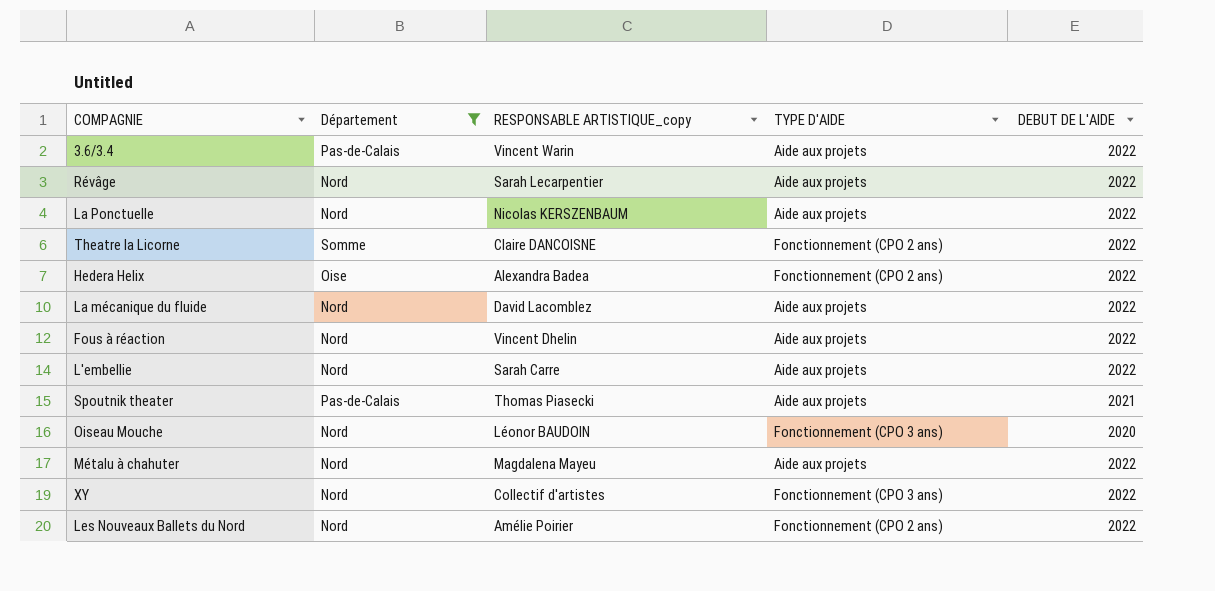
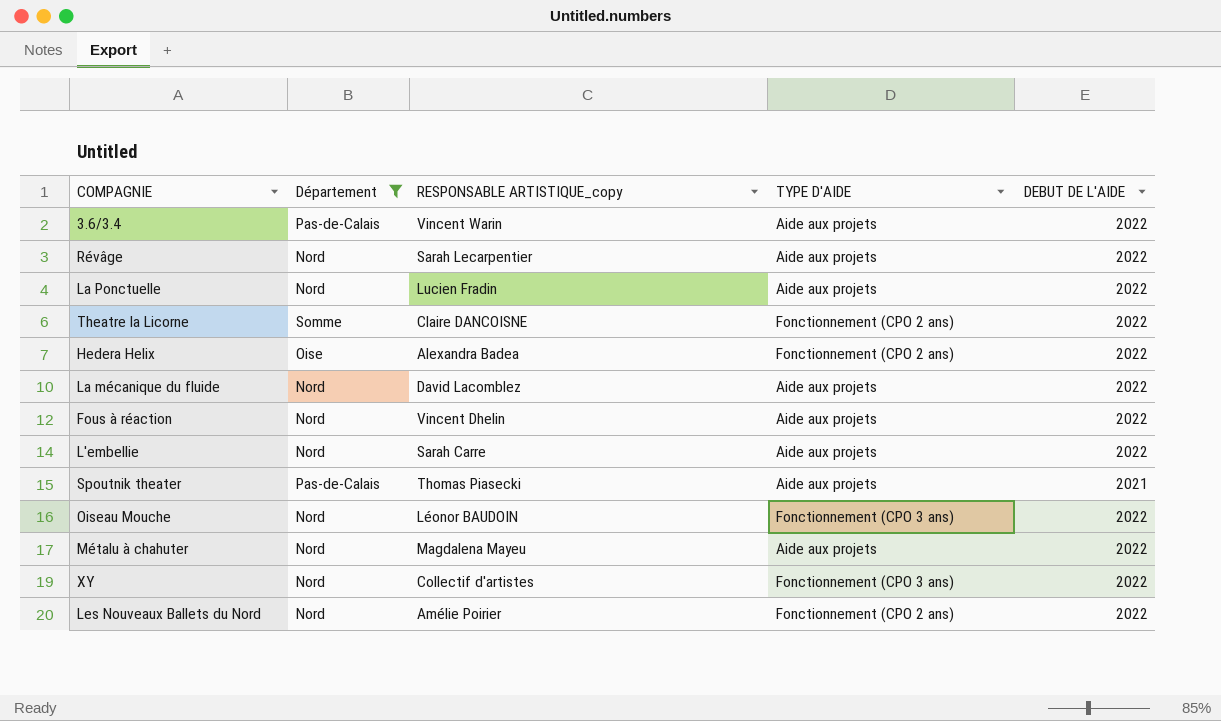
La Ponctuelle | RESPONSABLE ARTISTIQUE_copy: Nicolas KERSZENBAUM -> Lucien Fradin
Oiseau Mouche | DEBUT DE L'AIDE: 2020 -> 2022

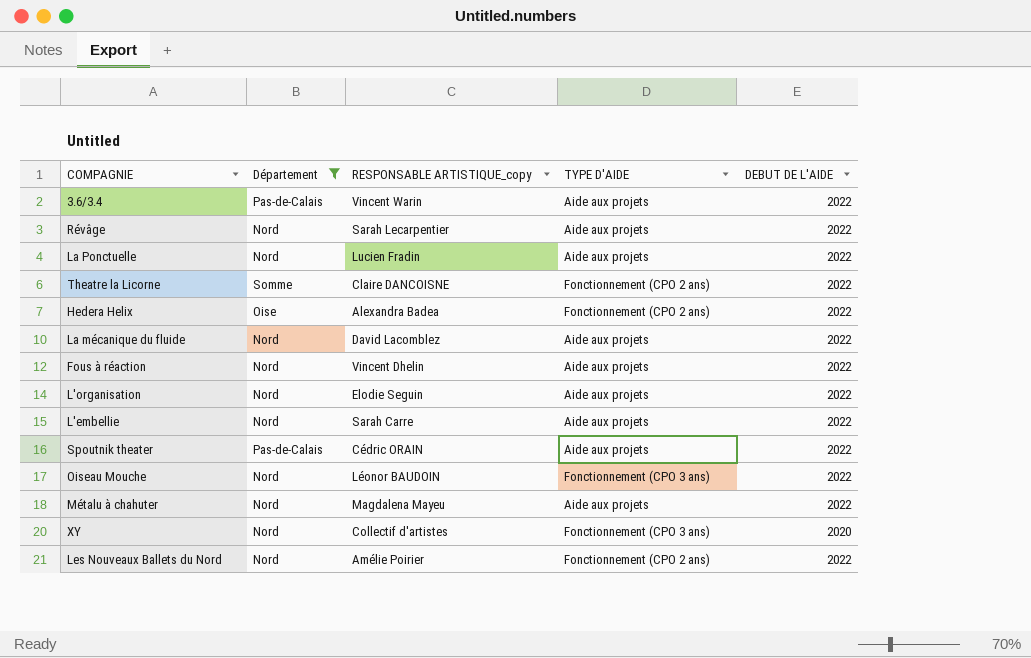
row L'organisation: none -> Nord | Elodie Seguin | Aide aux projets | 2022
Spoutnik theater | RESPONSABLE ARTISTIQUE_copy: Thomas Piasecki -> Cédric ORAIN
Spoutnik theater | DEBUT DE L'AIDE: 2021 -> 2022
XY | DEBUT DE L'AIDE: 2022 -> 2020

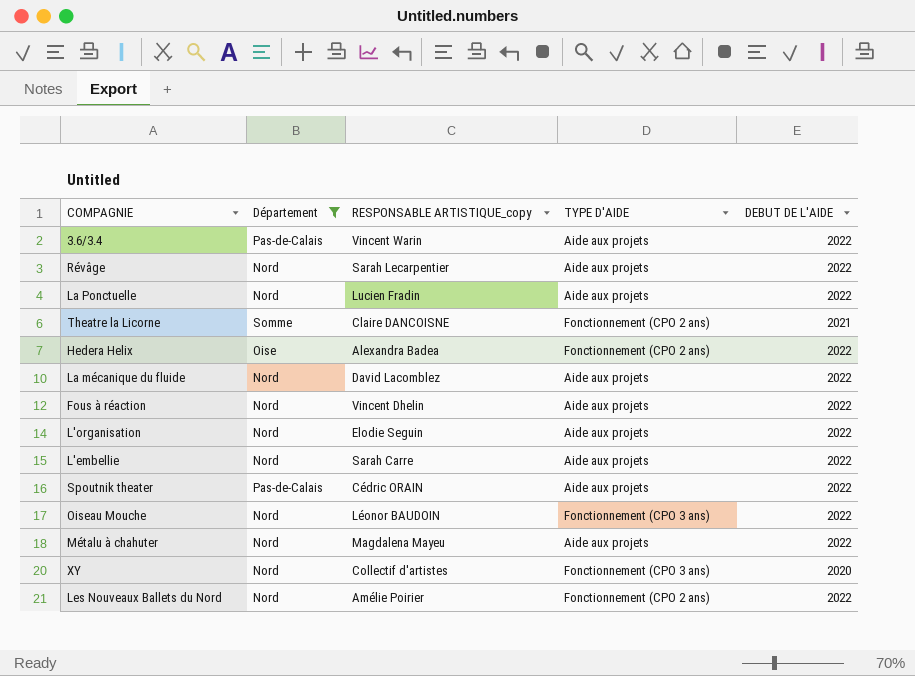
Theatre la Licorne | DEBUT DE L'AIDE: 2022 -> 2021

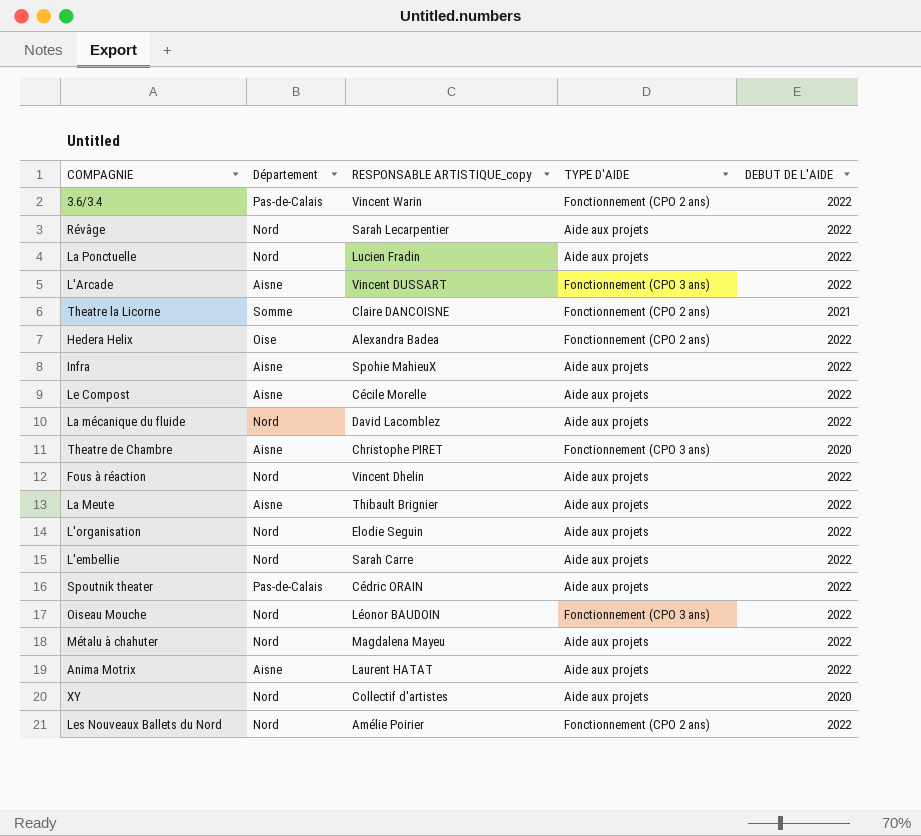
filter: Département != Aisne -> none
3.6/3.4 | TYPE D'AIDE: Aide aux projets -> Fonctionnement (CPO 2 ans)
XY | TYPE D'AIDE: Fonctionnement (CPO 3 ans) -> Aide aux projets

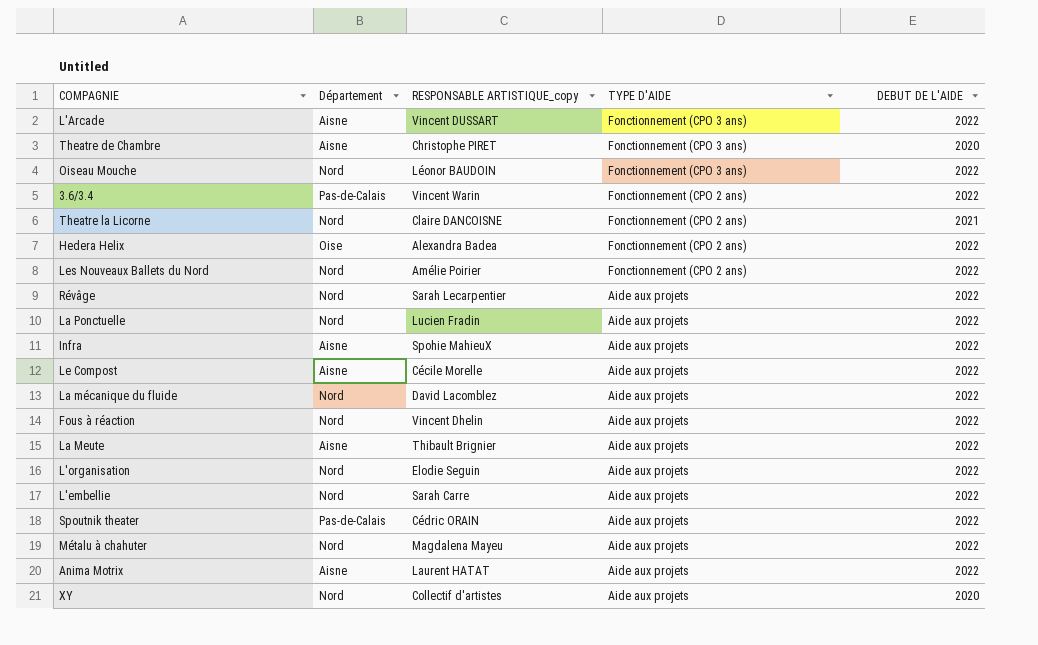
row order: none -> TYPE D'AIDE descending
Theatre la Licorne | Département: Somme -> Nord

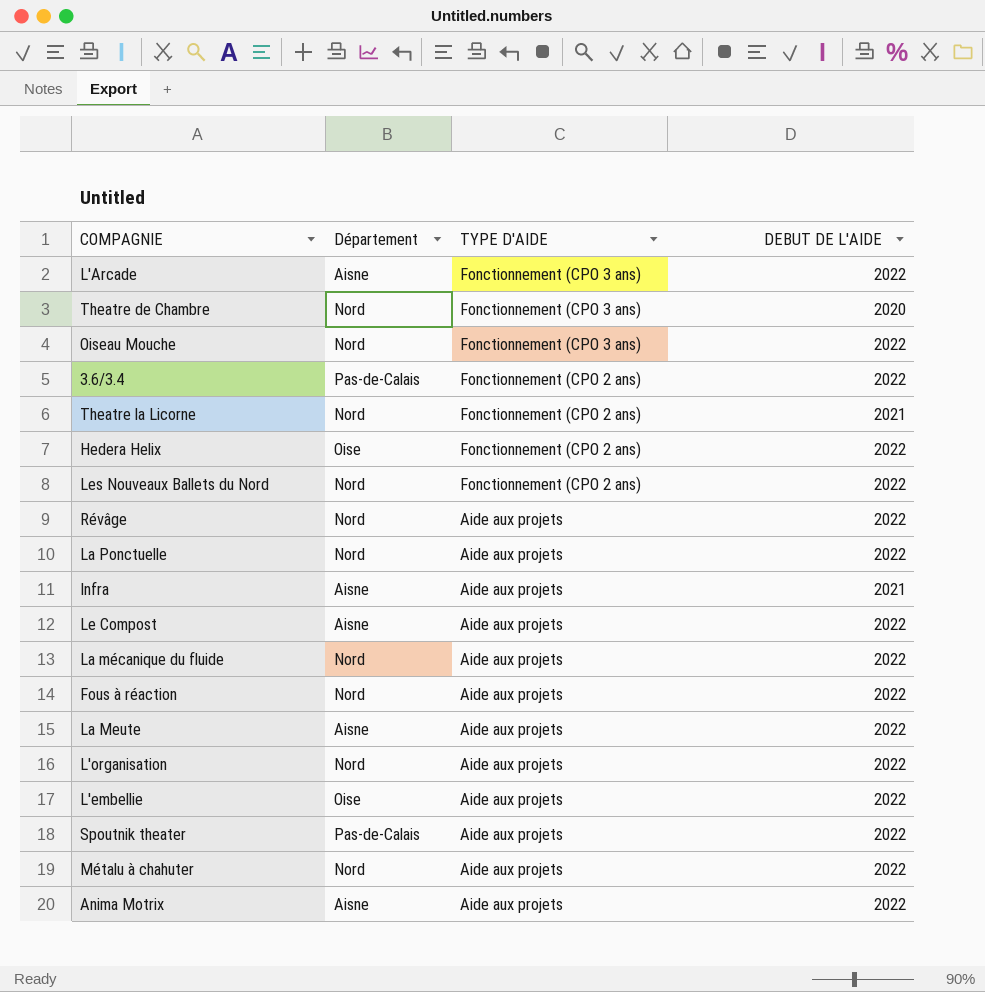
column RESPONSABLE ARTISTIQUE_copy | position: 3 -> none
row XY: Nord | Collectif d'artistes | Aide aux projets | 2020 -> none
Theatre de Chambre | Département: Aisne -> Nord
Infra | DEBUT DE L'AIDE: 2022 -> 2021
L'embellie | Département: Nord -> Oise

